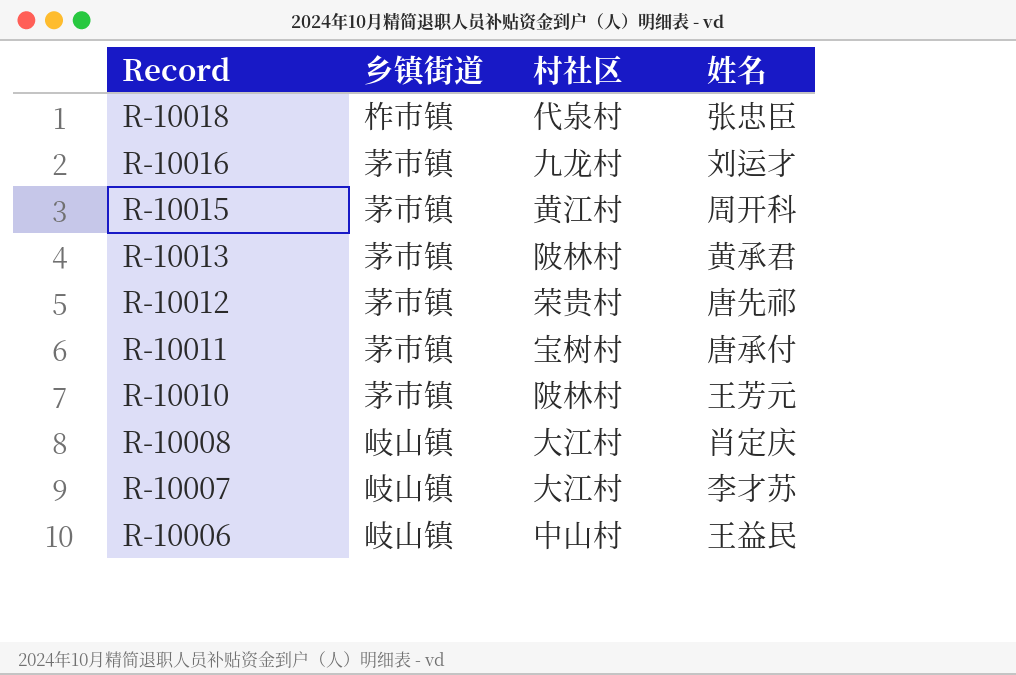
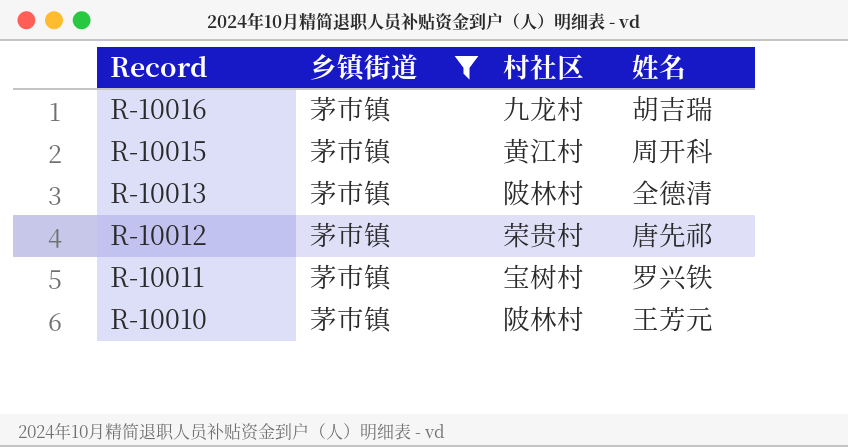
filter: none -> 乡镇街道 = 茅市镇
R-10016 | 姓名: 刘运才 -> 胡吉瑞
R-10013 | 姓名: 黄承君 -> 全德清
R-10011 | 姓名: 唐承付 -> 罗兴铁

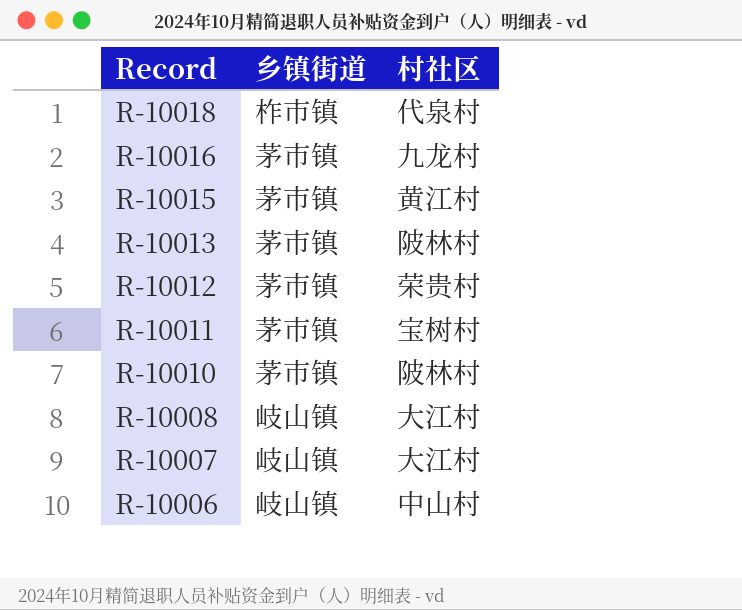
filter: 乡镇街道 = 茅市镇 -> none
column 姓名 | position: 4 -> none

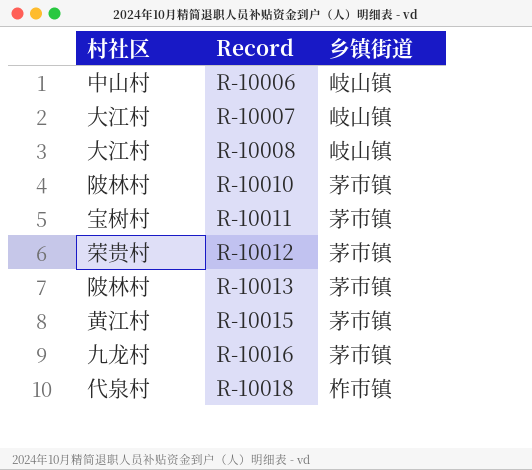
row order: Record descending -> Record ascending
column 村社区 | position: 3 -> 1

